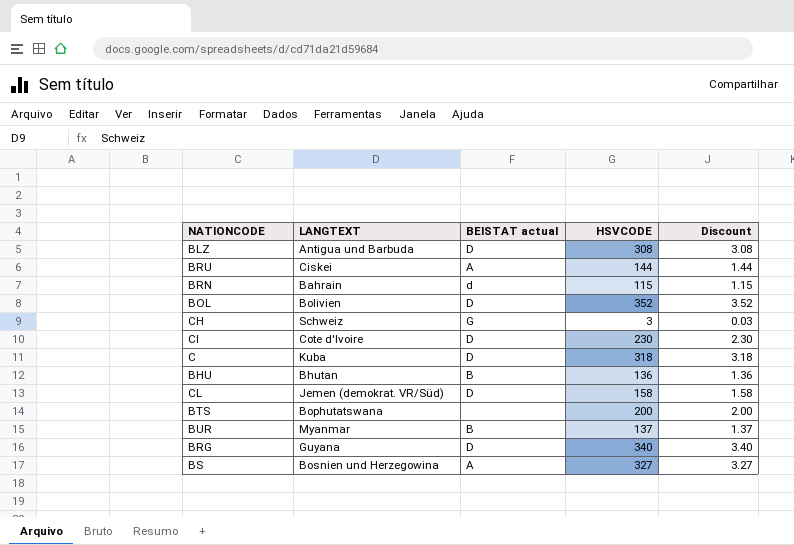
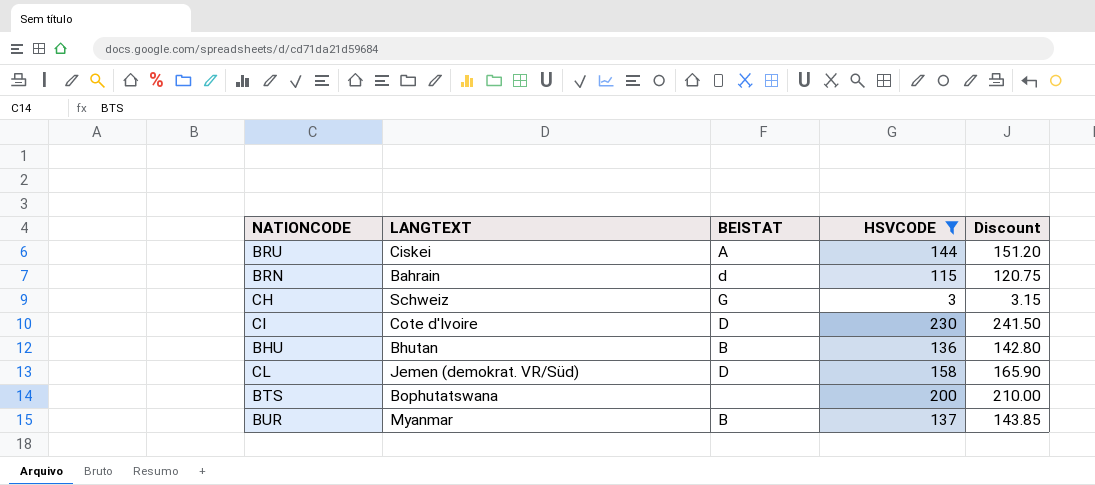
filter: none -> HSVCODE <= 230
column name: BEISTAT actual -> BEISTAT
column Discount | formula: [HSVCODE] * 0.01 -> [HSVCODE] * 1.05

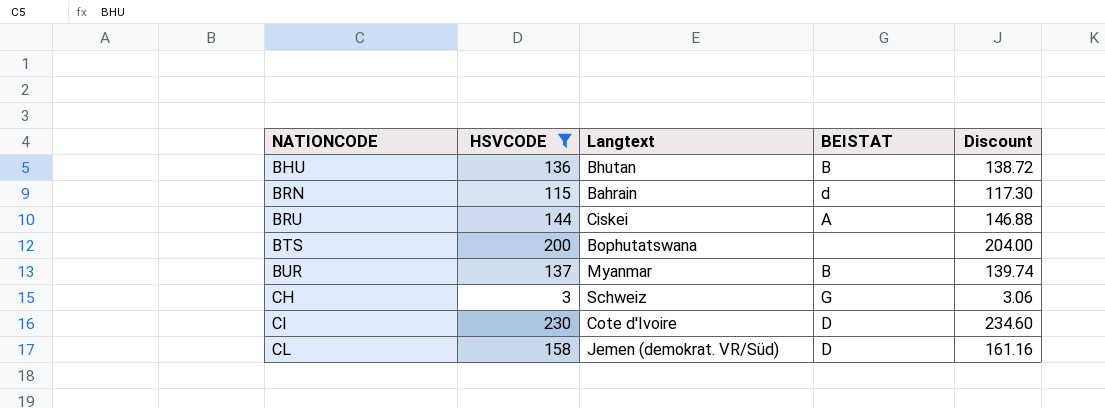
row order: none -> NATIONCODE ascending
column HSVCODE | position: 4 -> 2
column name: LANGTEXT -> Langtext
column Discount | formula: [HSVCODE] * 1.05 -> [HSVCODE] * 1.02

